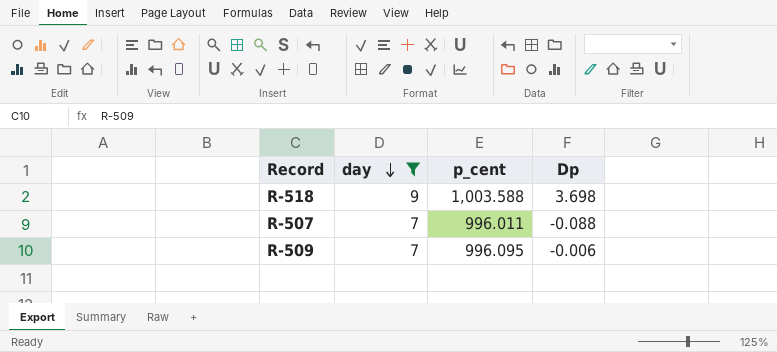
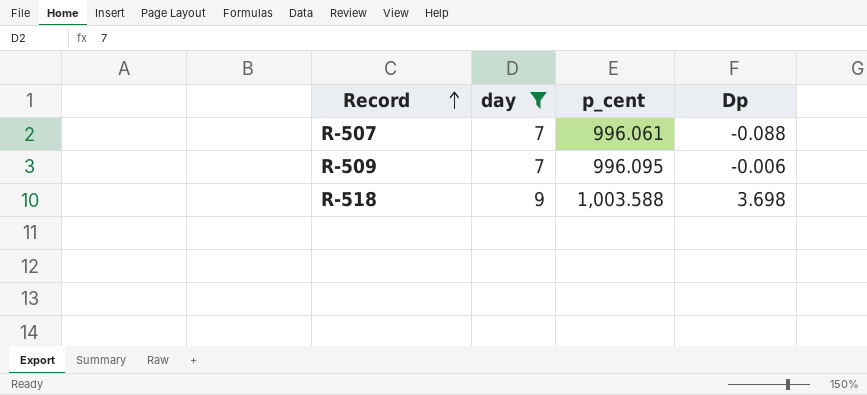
row order: day descending -> Record ascending
R-507 | p_cent: 996.011 -> 996.061

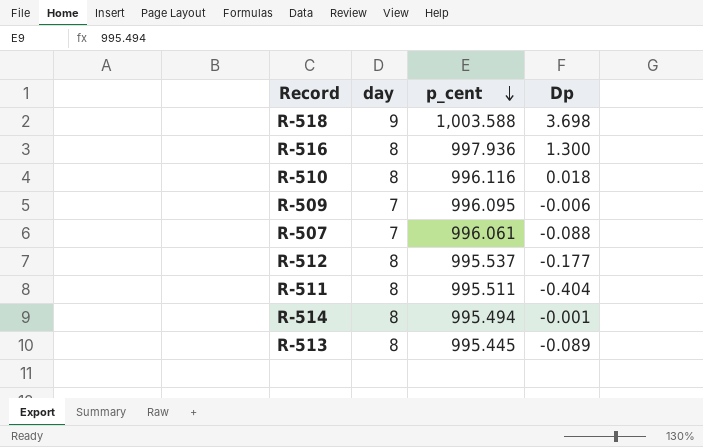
filter: day != 8 -> none
row order: Record ascending -> p_cent descending

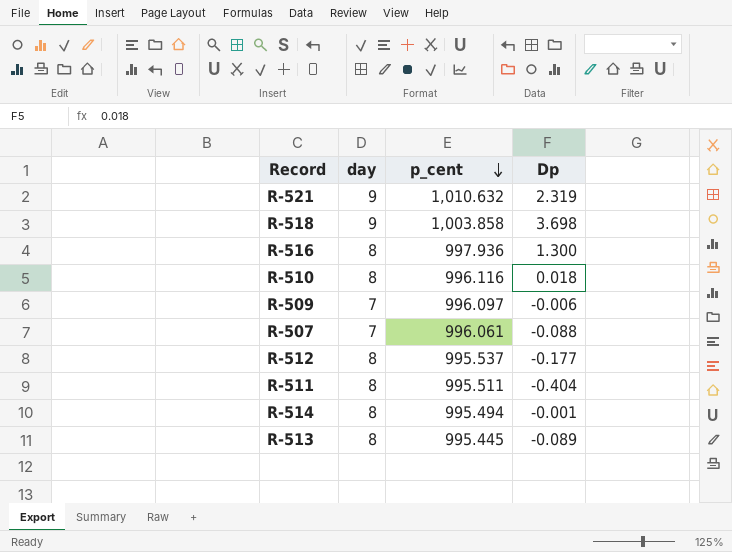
row R-521: none -> 9 | 1,010.632 | 2.319
R-518 | p_cent: 1,003.588 -> 1,003.858
R-509 | p_cent: 996.095 -> 996.097

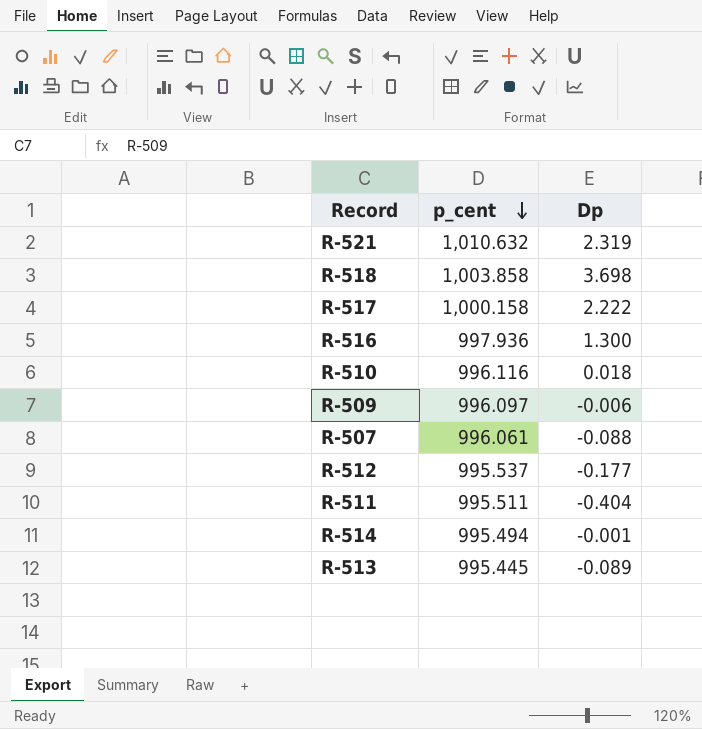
column day | position: 2 -> none
row R-517: none -> 1,000.158 | 2.222

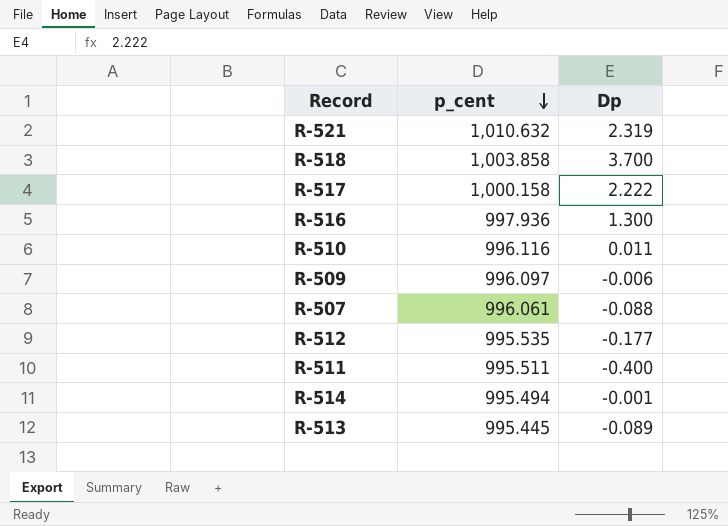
R-518 | Dp: 3.698 -> 3.700
R-510 | Dp: 0.018 -> 0.011
R-512 | p_cent: 995.537 -> 995.535
R-511 | Dp: -0.404 -> -0.400

